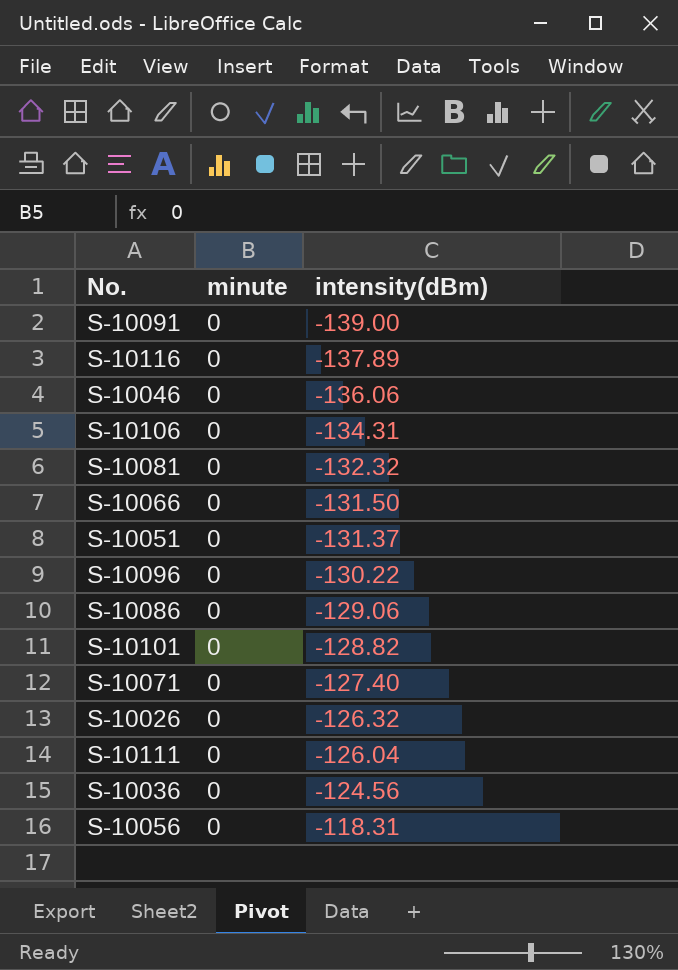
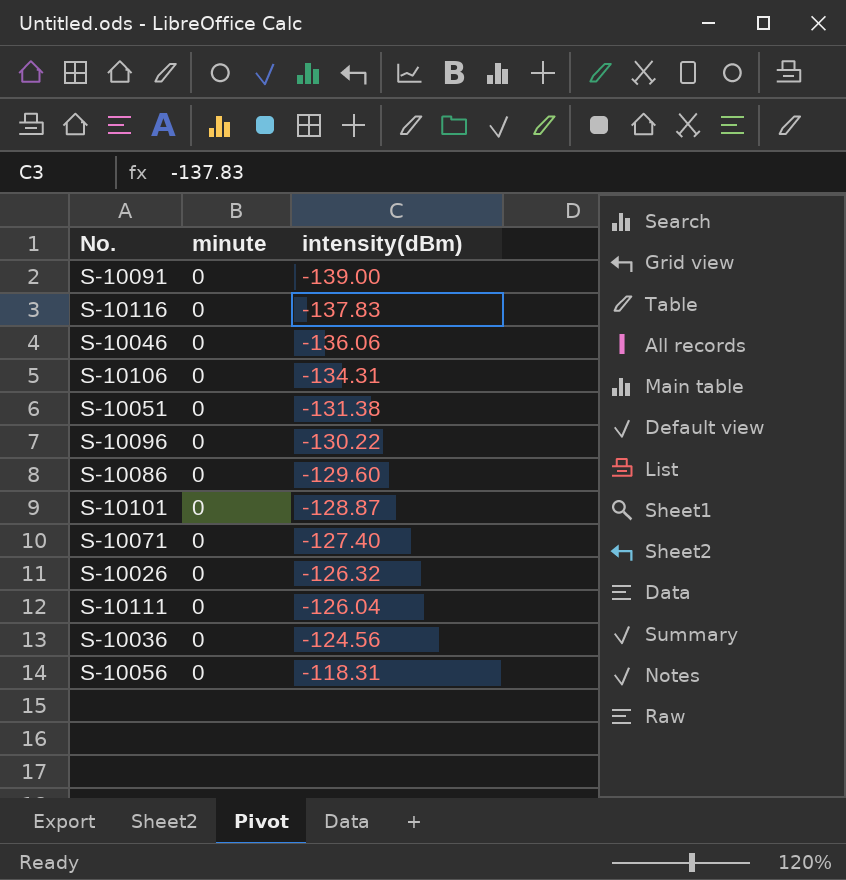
row S-10081: 0 | -132.32 -> none
row S-10066: 0 | -131.50 -> none
S-10116 | intensity(dBm): -137.89 -> -137.83
S-10051 | intensity(dBm): -131.37 -> -131.38
S-10086 | intensity(dBm): -129.06 -> -129.60
S-10101 | intensity(dBm): -128.82 -> -128.87

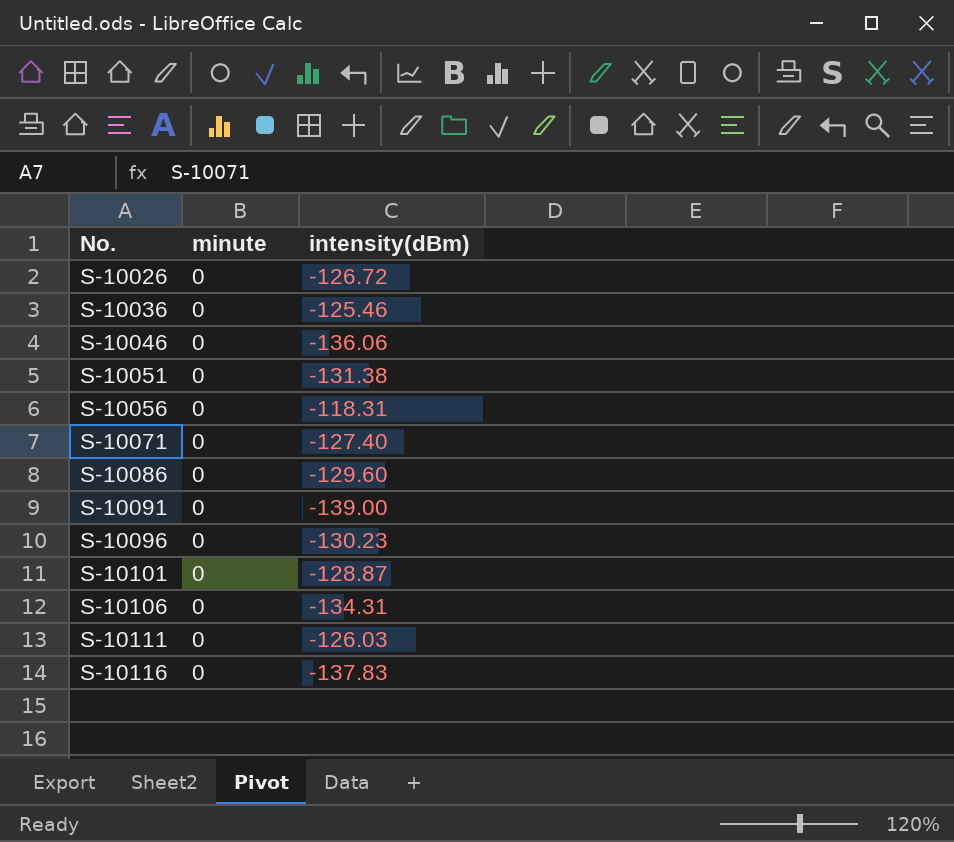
row order: intensity(dBm) ascending -> No. ascending
S-10026 | intensity(dBm): -126.32 -> -126.72
S-10036 | intensity(dBm): -124.56 -> -125.46
S-10096 | intensity(dBm): -130.22 -> -130.23
S-10111 | intensity(dBm): -126.04 -> -126.03

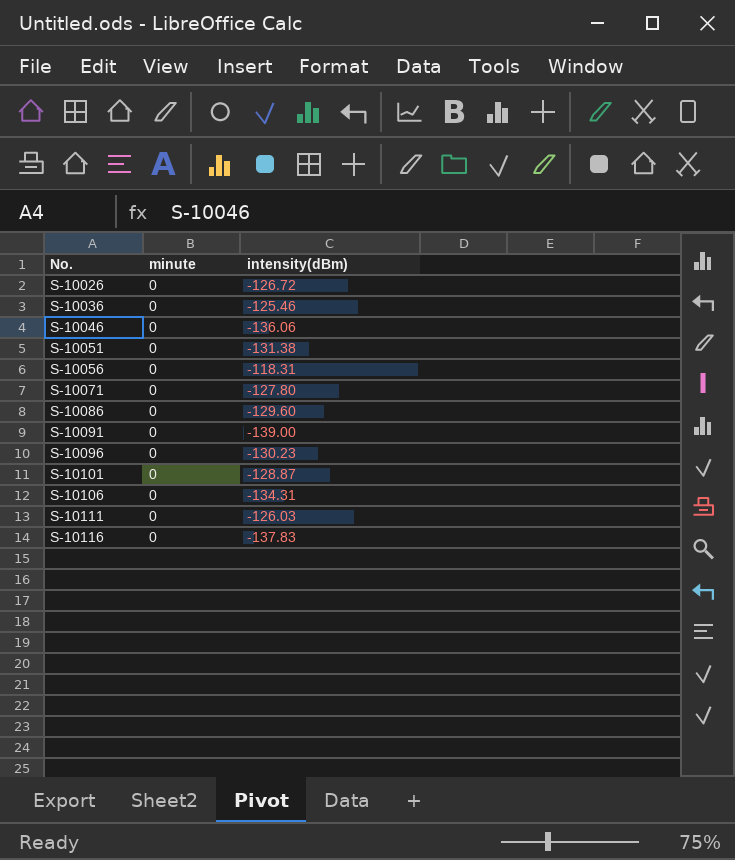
S-10071 | intensity(dBm): -127.40 -> -127.80

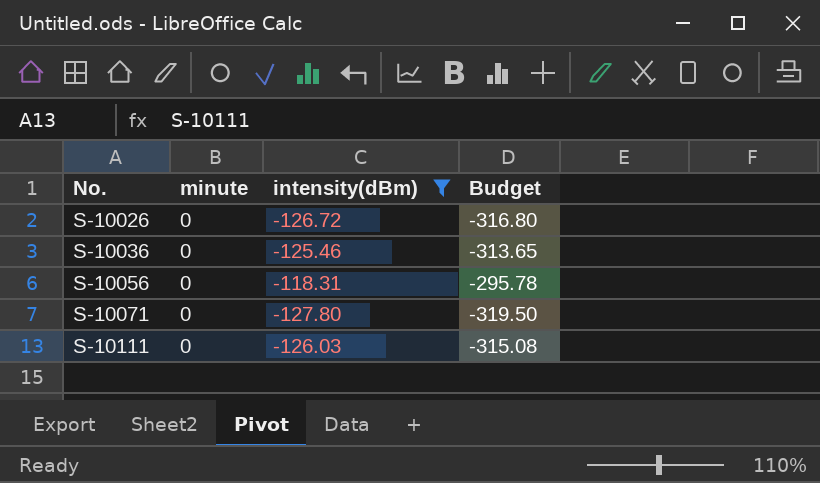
filter: none -> intensity(dBm) >= -127.80
column Budget | formula: none -> [intensity(dBm)] * 2.5

